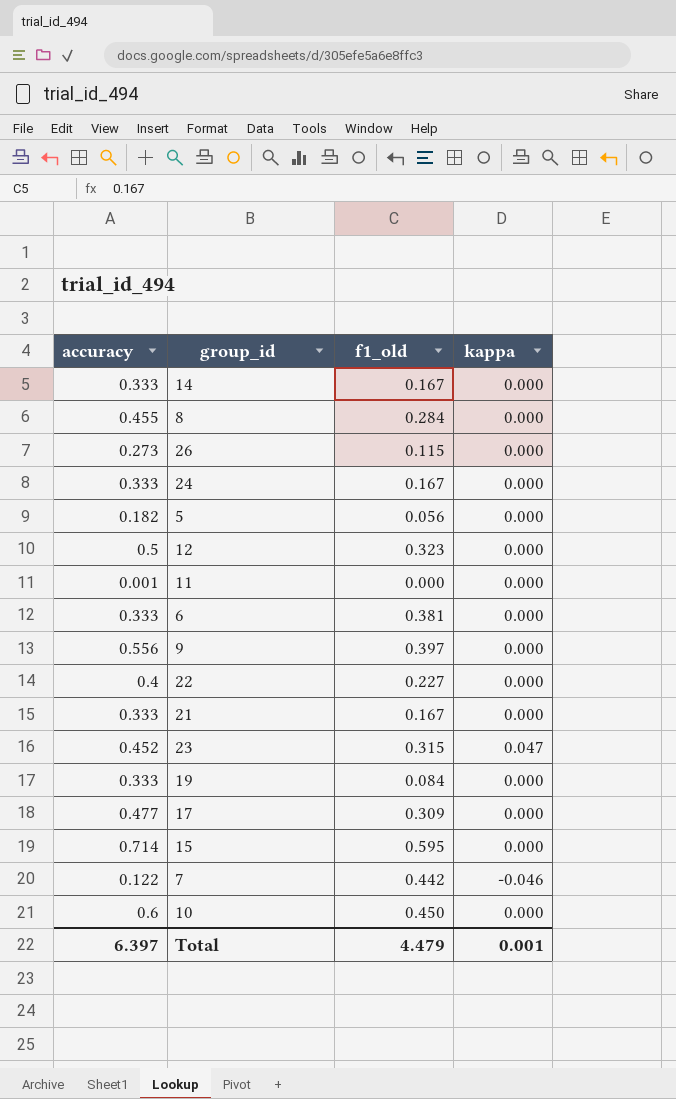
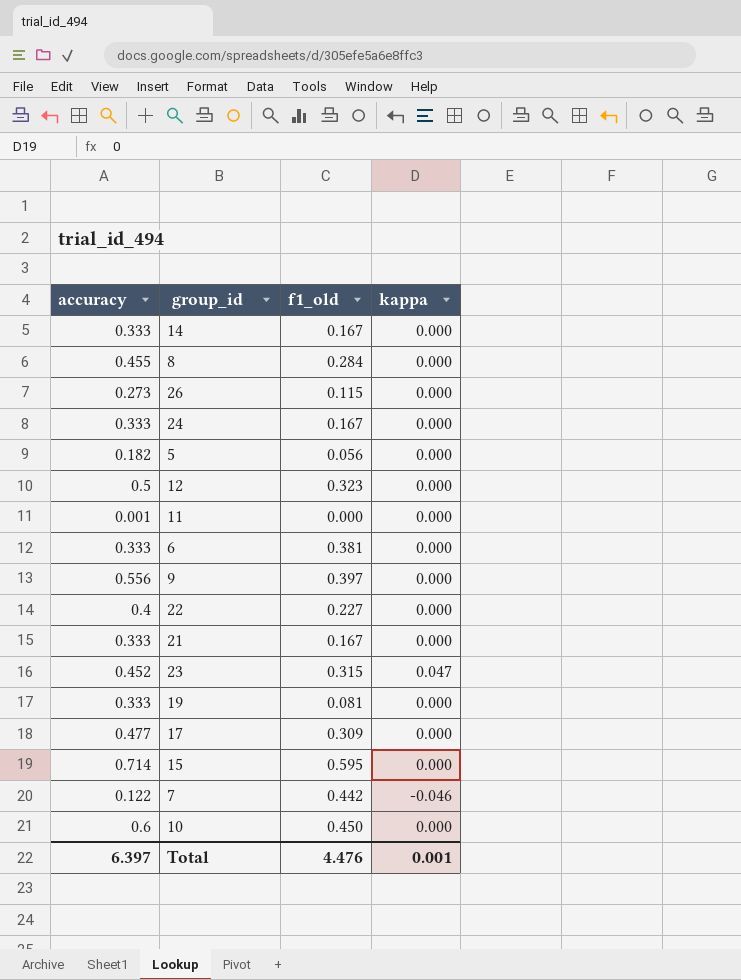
19 | f1_old: 0.084 -> 0.081
Total | f1_old: 4.479 -> 4.476

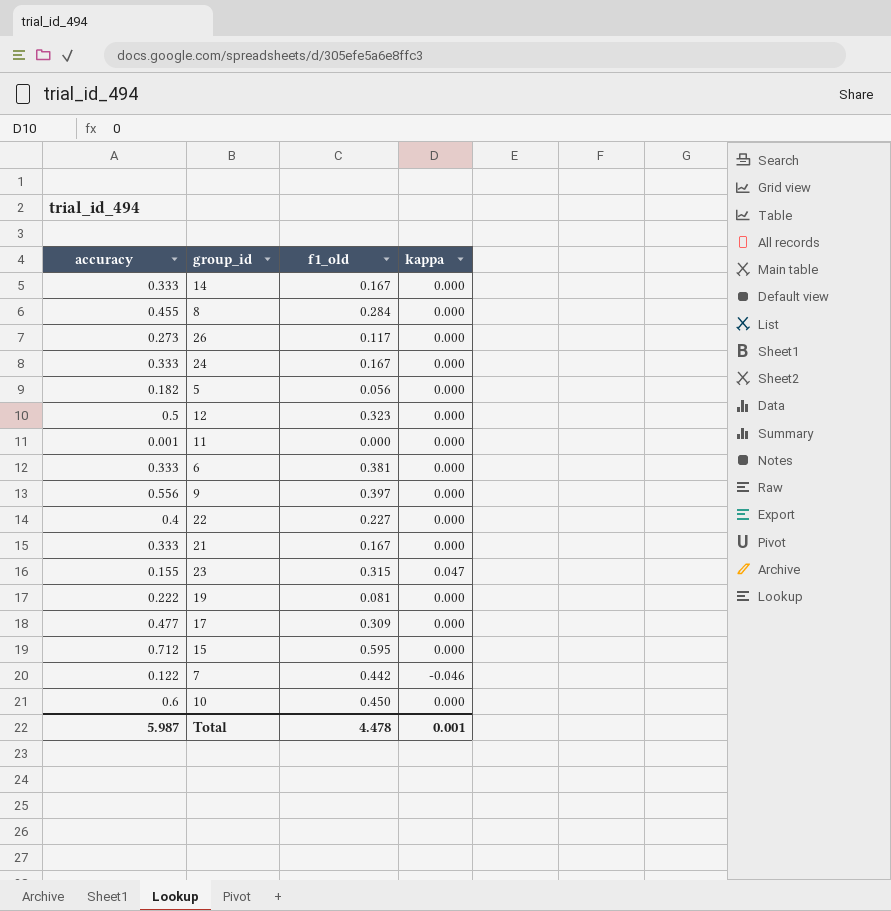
26 | f1_old: 0.115 -> 0.117
23 | accuracy: 0.452 -> 0.155
19 | accuracy: 0.333 -> 0.222
15 | accuracy: 0.714 -> 0.712
Total | accuracy: 6.397 -> 5.987
Total | f1_old: 4.476 -> 4.478

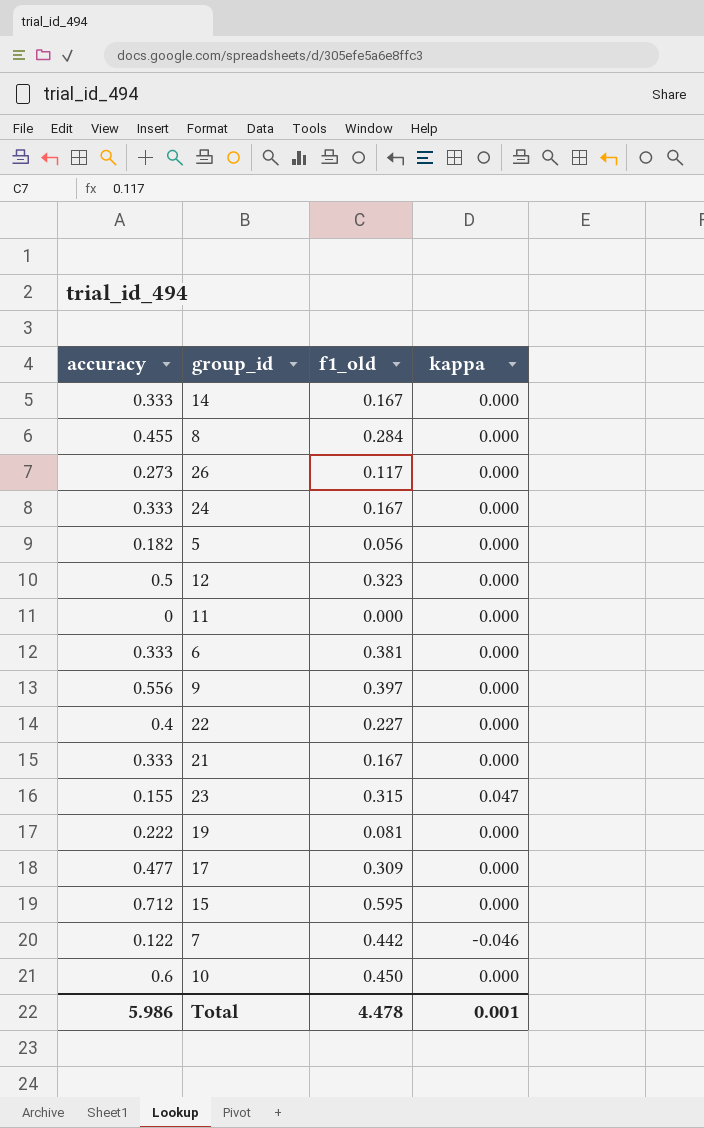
11 | accuracy: 0.001 -> 0
Total | accuracy: 5.987 -> 5.986

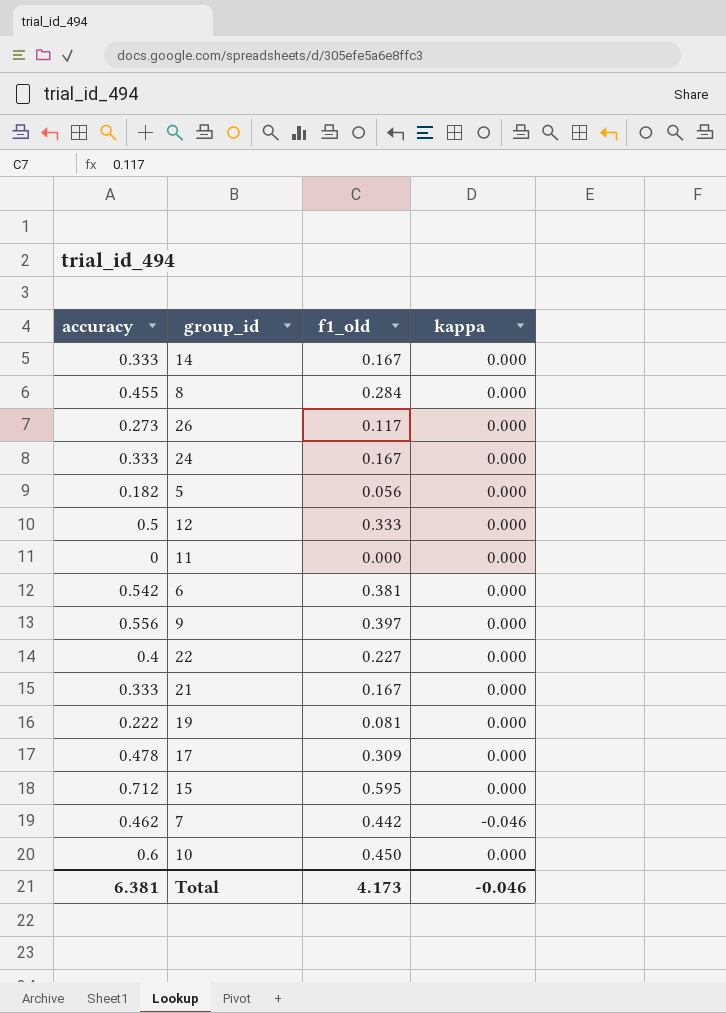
row 23: 0.155 | 0.315 | 0.047 -> none
12 | f1_old: 0.323 -> 0.333
6 | accuracy: 0.333 -> 0.542
17 | accuracy: 0.477 -> 0.478
7 | accuracy: 0.122 -> 0.462
Total | accuracy: 5.986 -> 6.381
Total | f1_old: 4.478 -> 4.173
Total | kappa: 0.001 -> -0.046

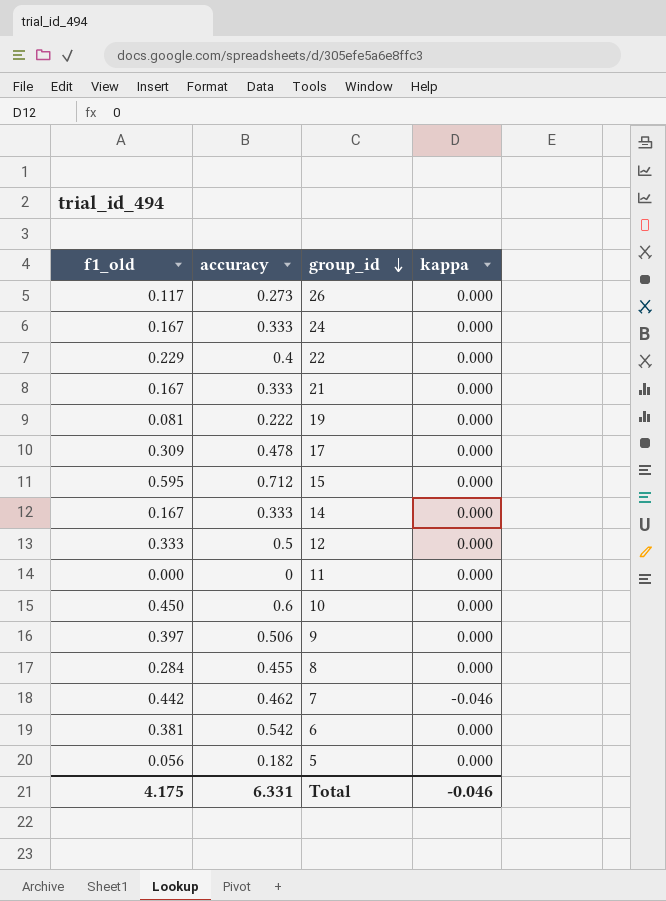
row order: none -> group_id descending
column f1_old | position: 3 -> 1
22 | f1_old: 0.227 -> 0.229
9 | accuracy: 0.556 -> 0.506
Total | f1_old: 4.173 -> 4.175
Total | accuracy: 6.381 -> 6.331

